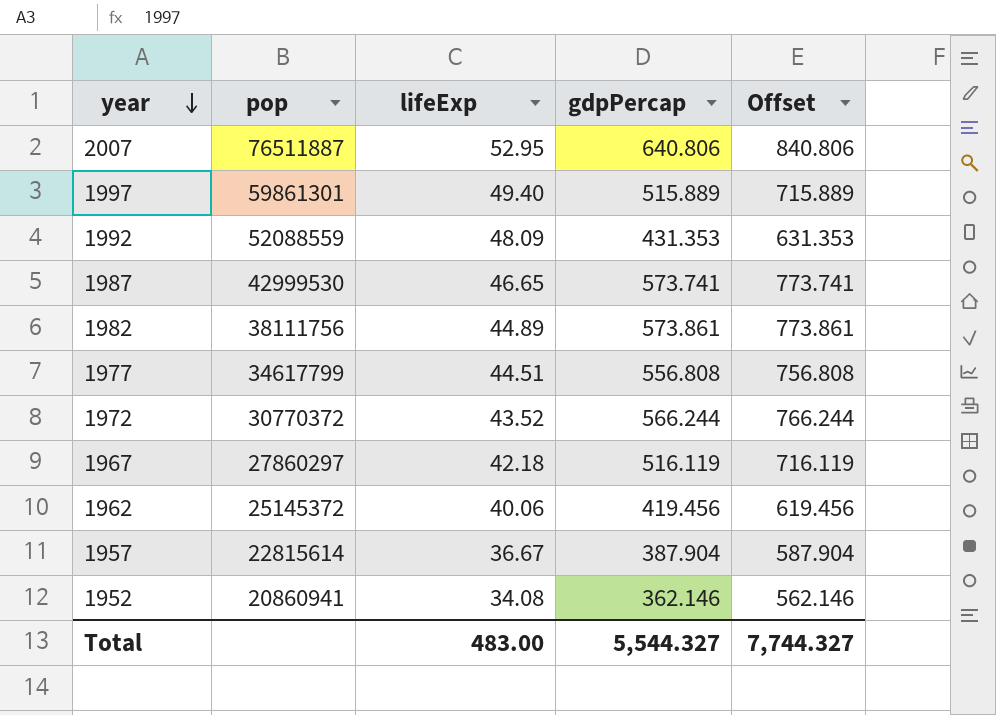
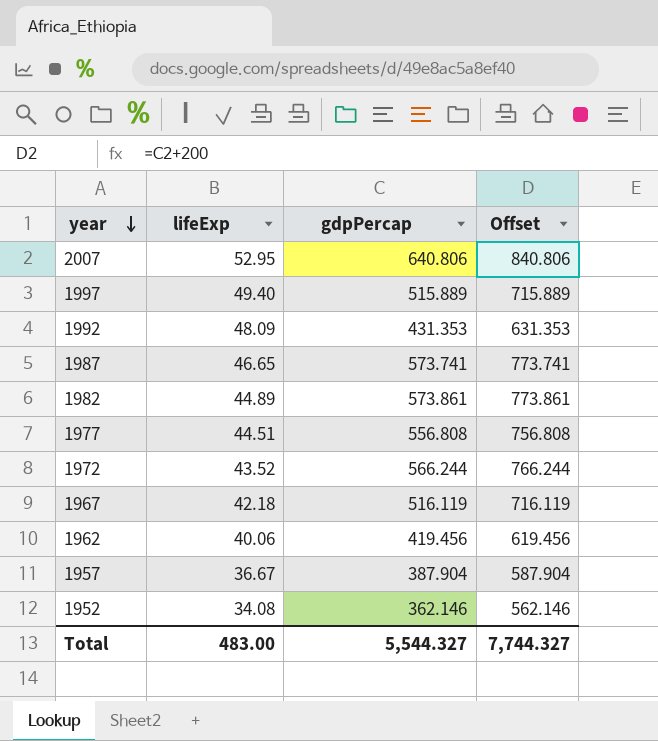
column pop | position: 2 -> none

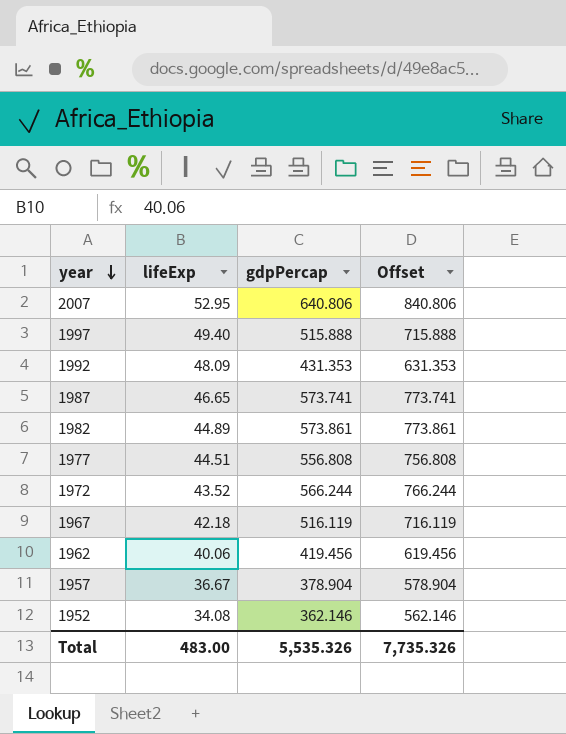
1997 | gdpPercap: 515.889 -> 515.888
1997 | Offset: 715.889 -> 715.888
1957 | gdpPercap: 387.904 -> 378.904
1957 | Offset: 587.904 -> 578.904
Total | gdpPercap: 5,544.327 -> 5,535.326
Total | Offset: 7,744.327 -> 7,735.326

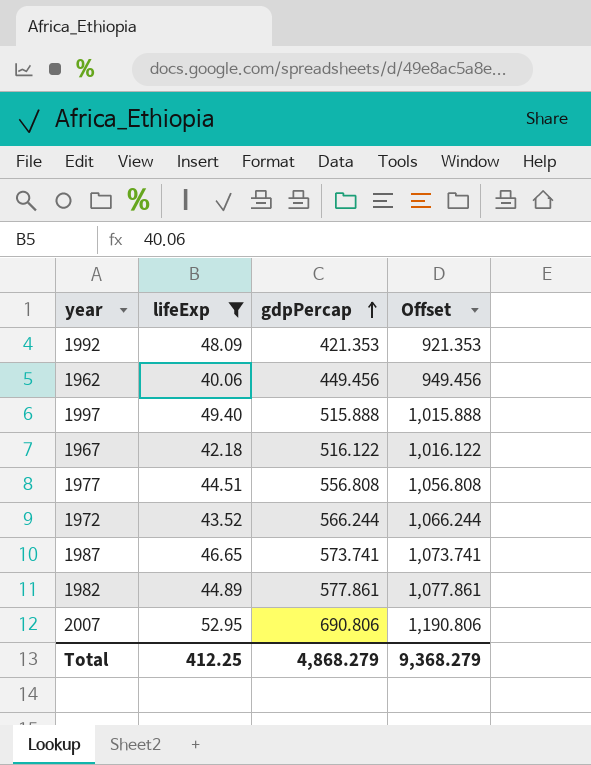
filter: none -> lifeExp >= 40.06
row order: year descending -> gdpPercap ascending
column Offset | formula: [gdpPercap] + 200 -> [gdpPercap] + 500
1992 | gdpPercap: 431.353 -> 421.353
1962 | gdpPercap: 419.456 -> 449.456
1967 | gdpPercap: 516.119 -> 516.122
1982 | gdpPercap: 573.861 -> 577.861
2007 | gdpPercap: 640.806 -> 690.806
Total | lifeExp: 483.00 -> 412.25
Total | gdpPercap: 5,535.326 -> 4,868.279
Total | Offset: 7,735.326 -> 9,368.279

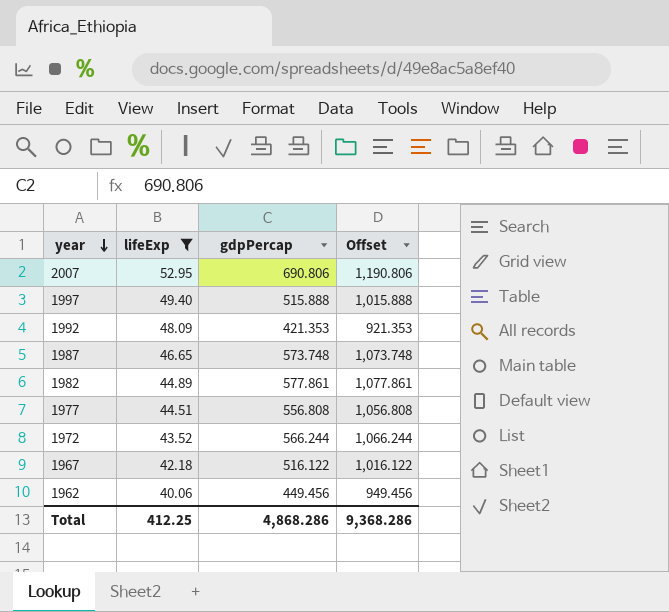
row order: gdpPercap ascending -> year descending
1987 | gdpPercap: 573.741 -> 573.748
1987 | Offset: 1,073.741 -> 1,073.748
Total | gdpPercap: 4,868.279 -> 4,868.286
Total | Offset: 9,368.279 -> 9,368.286

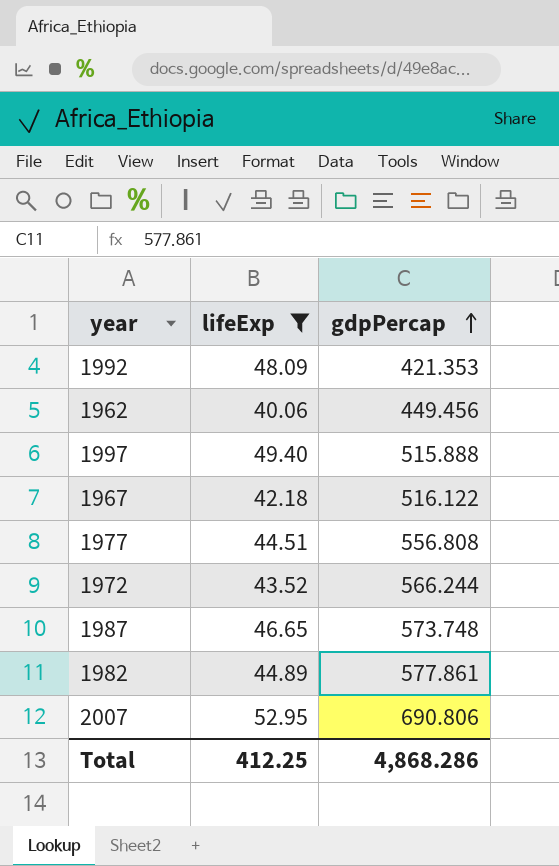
row order: year descending -> gdpPercap ascending
column Offset | formula: [gdpPercap] + 500 -> none

